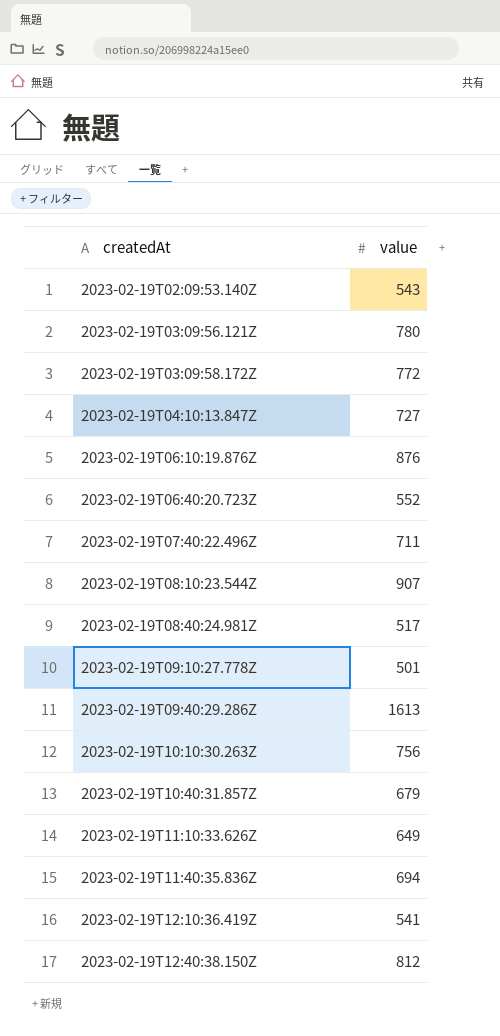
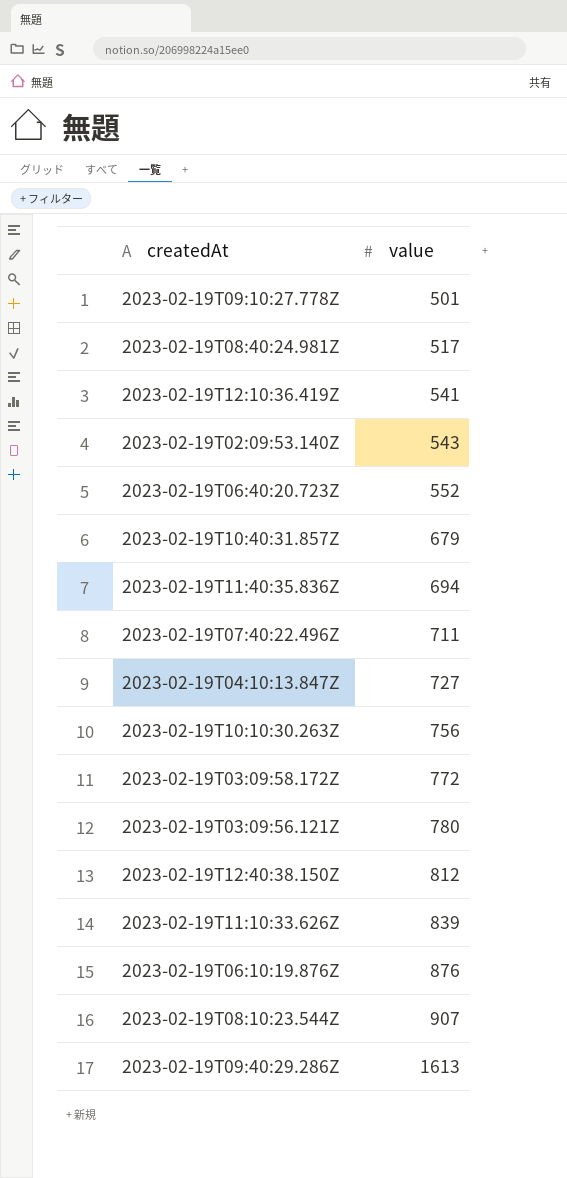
row order: createdAt ascending -> value ascending
2023-02-19T11:10:33.626Z | value: 649 -> 839

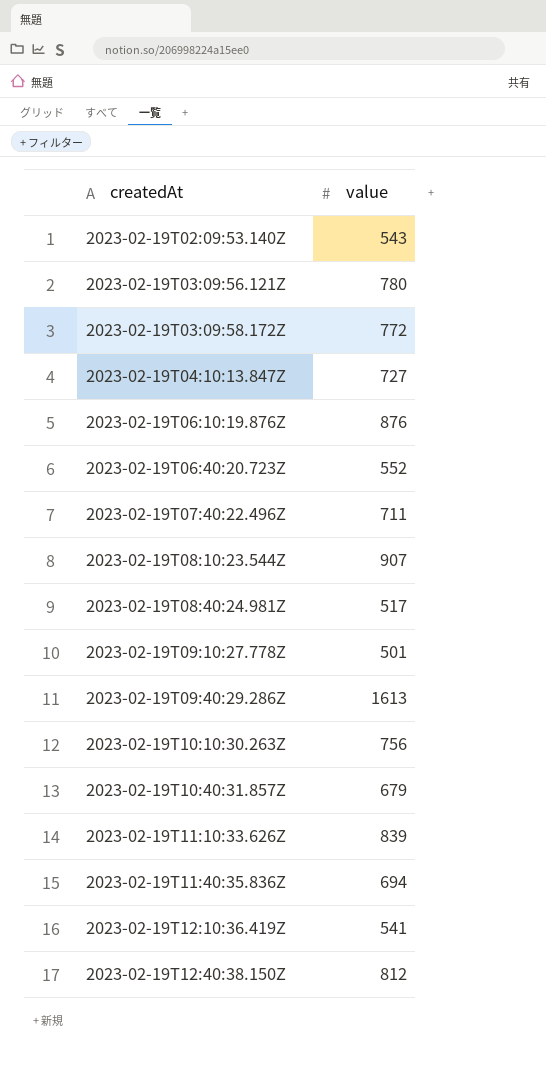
row order: value ascending -> createdAt ascending

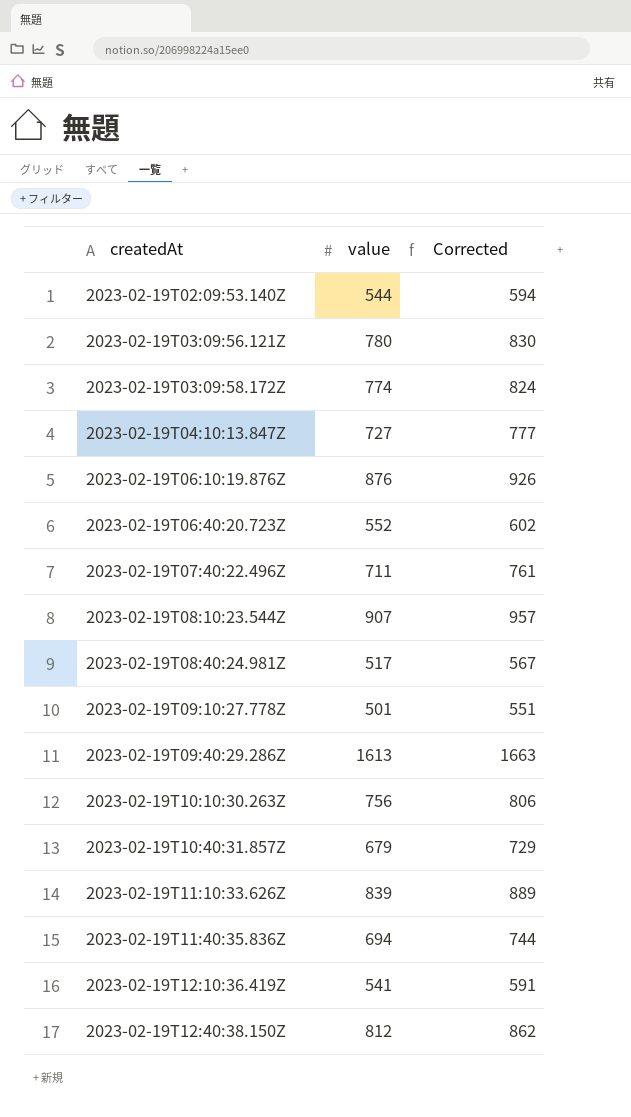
column Corrected | formula: none -> [value] + 50
2023-02-19T02:09:53.140Z | value: 543 -> 544
2023-02-19T03:09:58.172Z | value: 772 -> 774

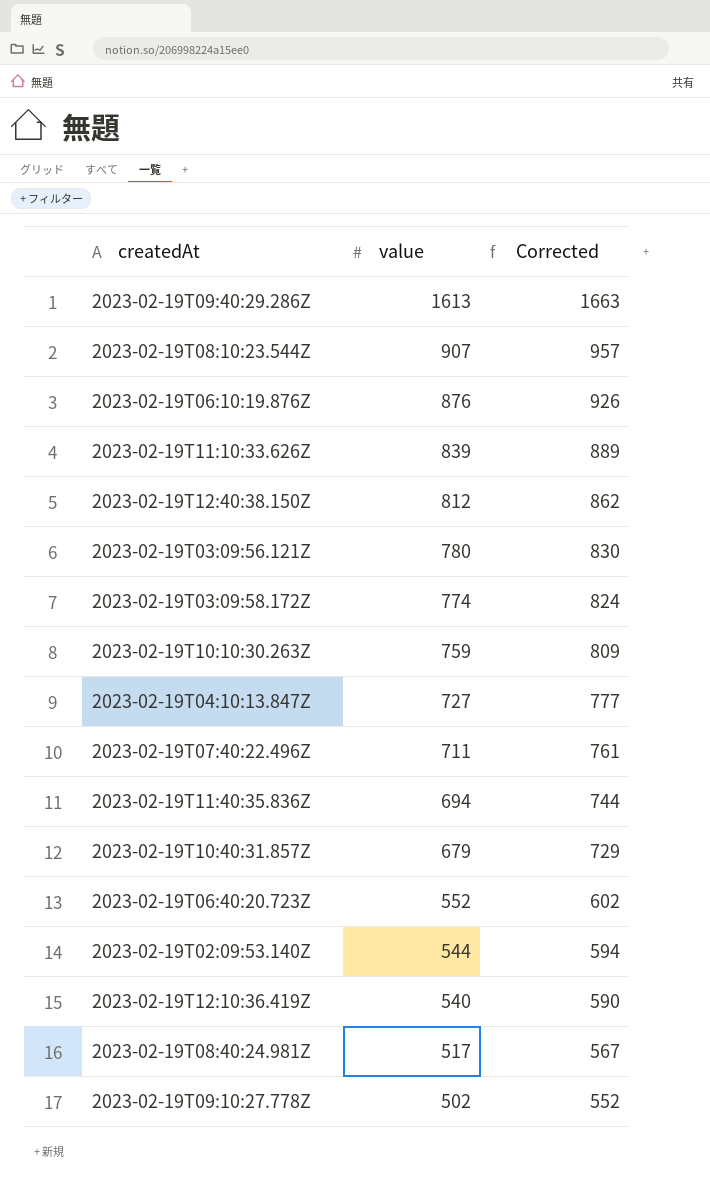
row order: createdAt ascending -> value descending
2023-02-19T10:10:30.263Z | value: 756 -> 759
2023-02-19T10:10:30.263Z | Corrected: 806 -> 809
2023-02-19T12:10:36.419Z | value: 541 -> 540
2023-02-19T12:10:36.419Z | Corrected: 591 -> 590
2023-02-19T09:10:27.778Z | value: 501 -> 502
2023-02-19T09:10:27.778Z | Corrected: 551 -> 552

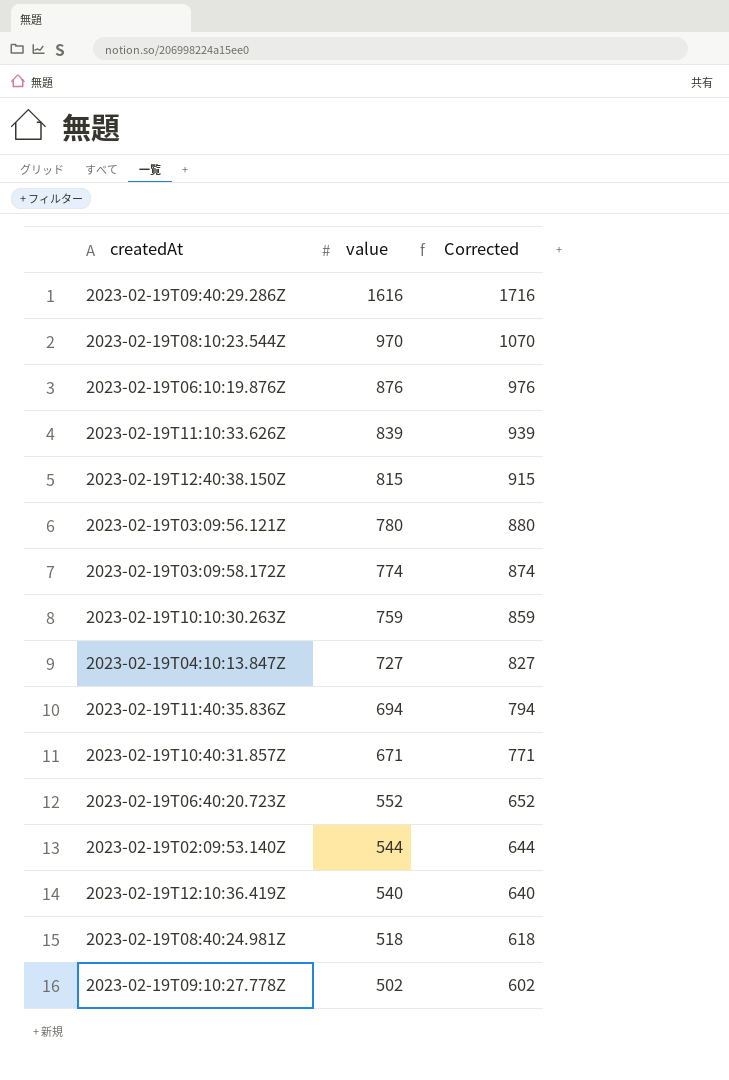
column Corrected | formula: [value] + 50 -> [value] + 100
row 2023-02-19T07:40:22.496Z: 711 | 761 -> none
2023-02-19T09:40:29.286Z | value: 1613 -> 1616
2023-02-19T08:10:23.544Z | value: 907 -> 970
2023-02-19T12:40:38.150Z | value: 812 -> 815
2023-02-19T10:40:31.857Z | value: 679 -> 671
2023-02-19T08:40:24.981Z | value: 517 -> 518

